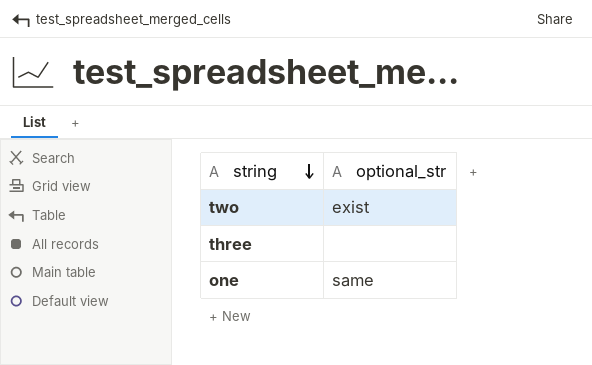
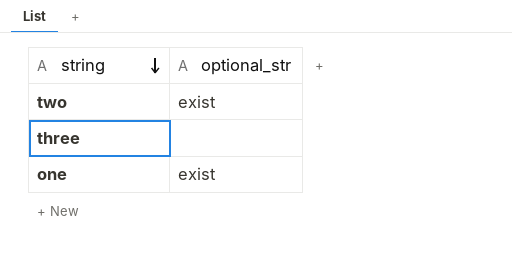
one | optional_str: same -> exist

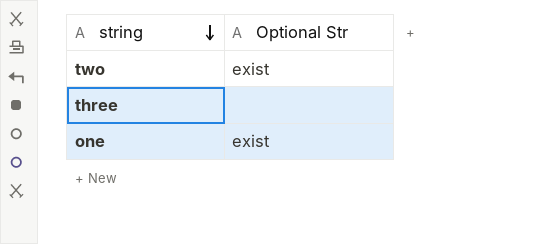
column name: optional_str -> Optional Str

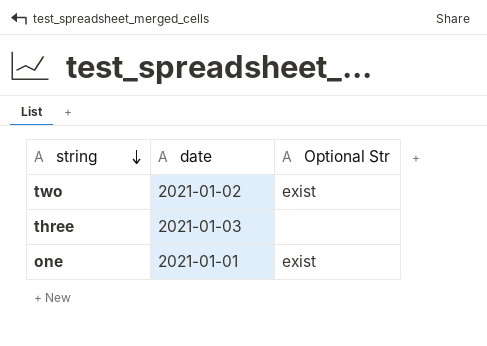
column date | position: none -> 2

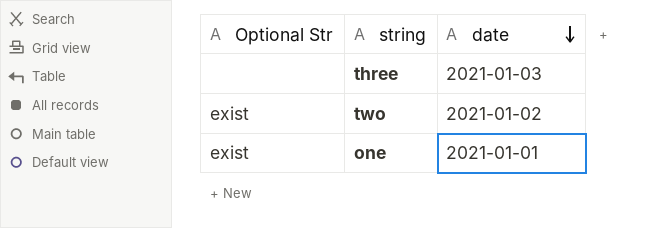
row order: string descending -> date descending
column Optional Str | position: 3 -> 1

